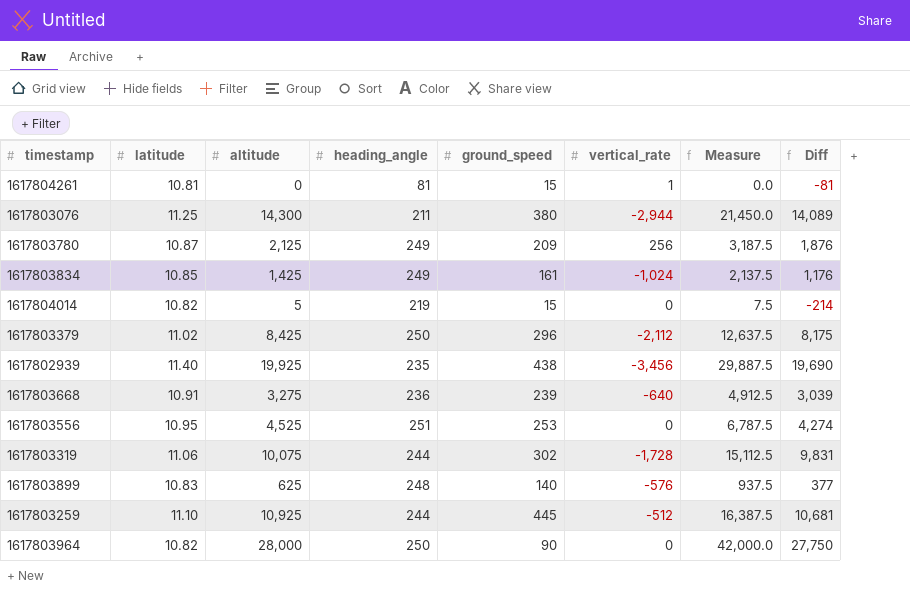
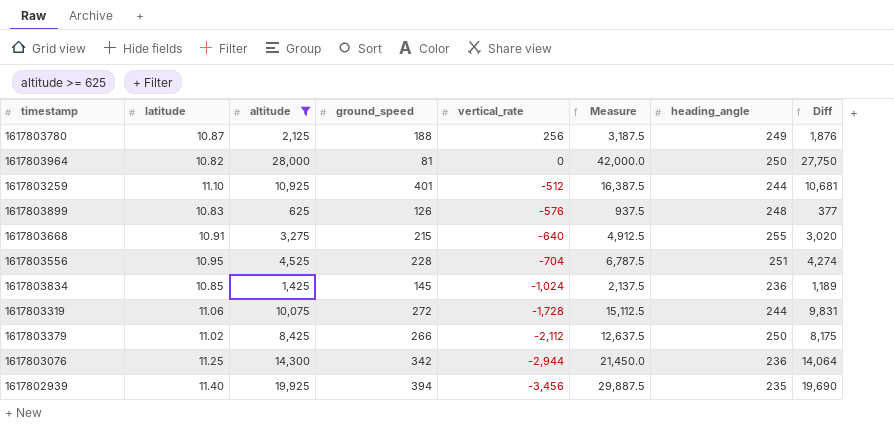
filter: none -> altitude >= 625
row order: none -> vertical_rate descending
column heading_angle | position: 4 -> 7
1617803780 | ground_speed: 209 -> 188
1617803964 | ground_speed: 90 -> 81
1617803259 | ground_speed: 445 -> 401
1617803899 | ground_speed: 140 -> 126
1617803668 | ground_speed: 239 -> 215
1617803668 | heading_angle: 236 -> 255
1617803668 | Diff: 3,039 -> 3,020
1617803556 | ground_speed: 253 -> 228
1617803556 | vertical_rate: 0 -> -704
1617803834 | ground_speed: 161 -> 145
1617803834 | heading_angle: 249 -> 236
1617803834 | Diff: 1,176 -> 1,189
1617803319 | ground_speed: 302 -> 272
1617803379 | ground_speed: 296 -> 266
1617803076 | ground_speed: 380 -> 342
1617803076 | heading_angle: 211 -> 236
1617803076 | Diff: 14,089 -> 14,064
1617802939 | ground_speed: 438 -> 394

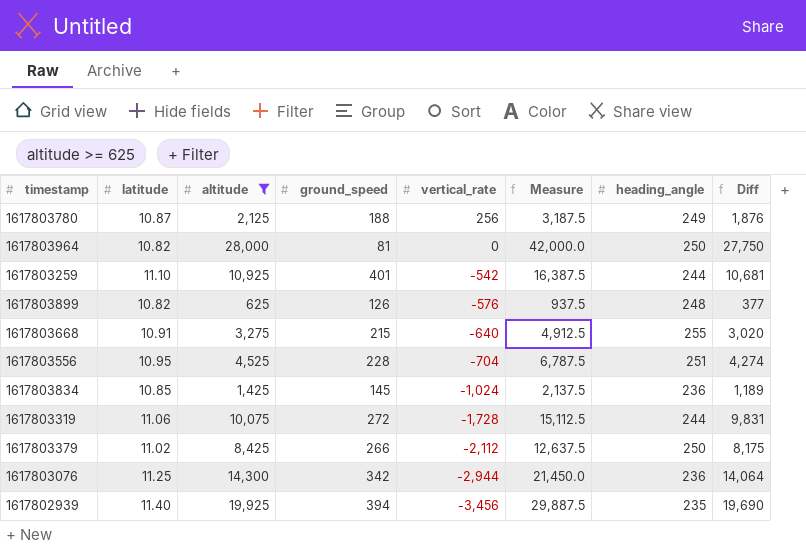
1617803259 | vertical_rate: -512 -> -542
1617803899 | latitude: 10.83 -> 10.82

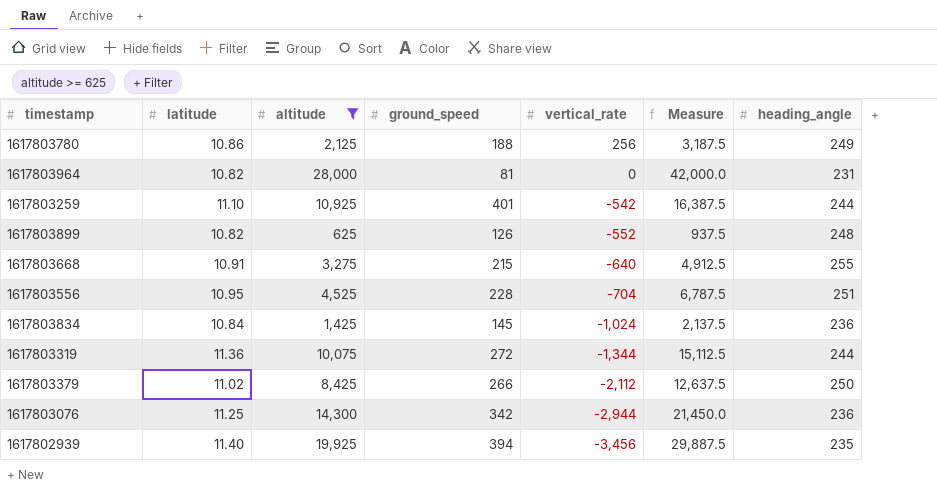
column Diff | formula: [altitude] - [heading_angle] -> none
1617803780 | latitude: 10.87 -> 10.86
1617803964 | heading_angle: 250 -> 231
1617803899 | vertical_rate: -576 -> -552
1617803834 | latitude: 10.85 -> 10.84
1617803319 | latitude: 11.06 -> 11.36
1617803319 | vertical_rate: -1,728 -> -1,344

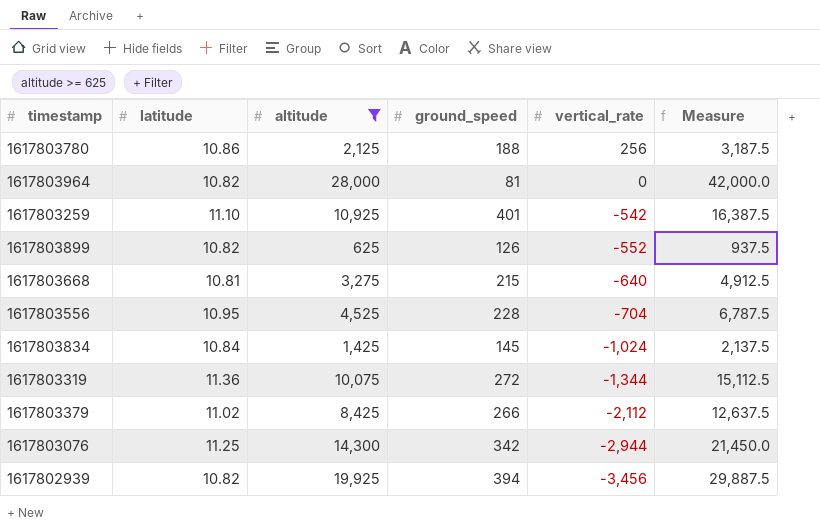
column heading_angle | position: 7 -> none
1617803668 | latitude: 10.91 -> 10.81
1617802939 | latitude: 11.40 -> 10.82

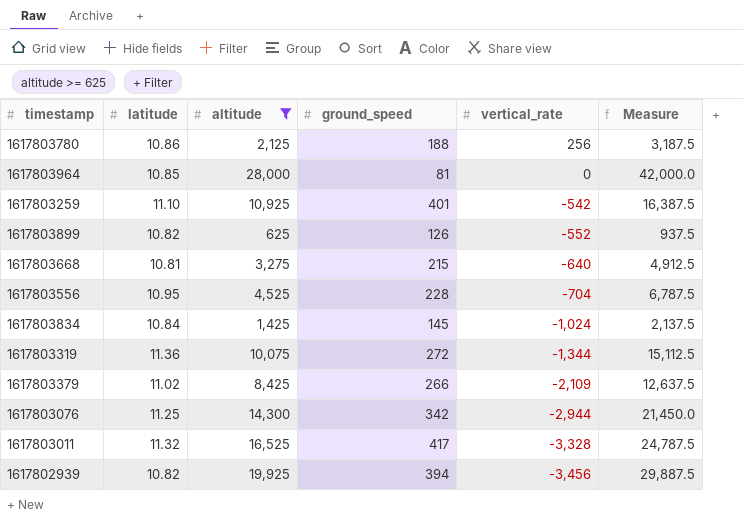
1617803964 | latitude: 10.82 -> 10.85
1617803379 | vertical_rate: -2,112 -> -2,109
row 1617803011: none -> 11.32 | 16,525 | 417 | -3,328 | 24,787.5

